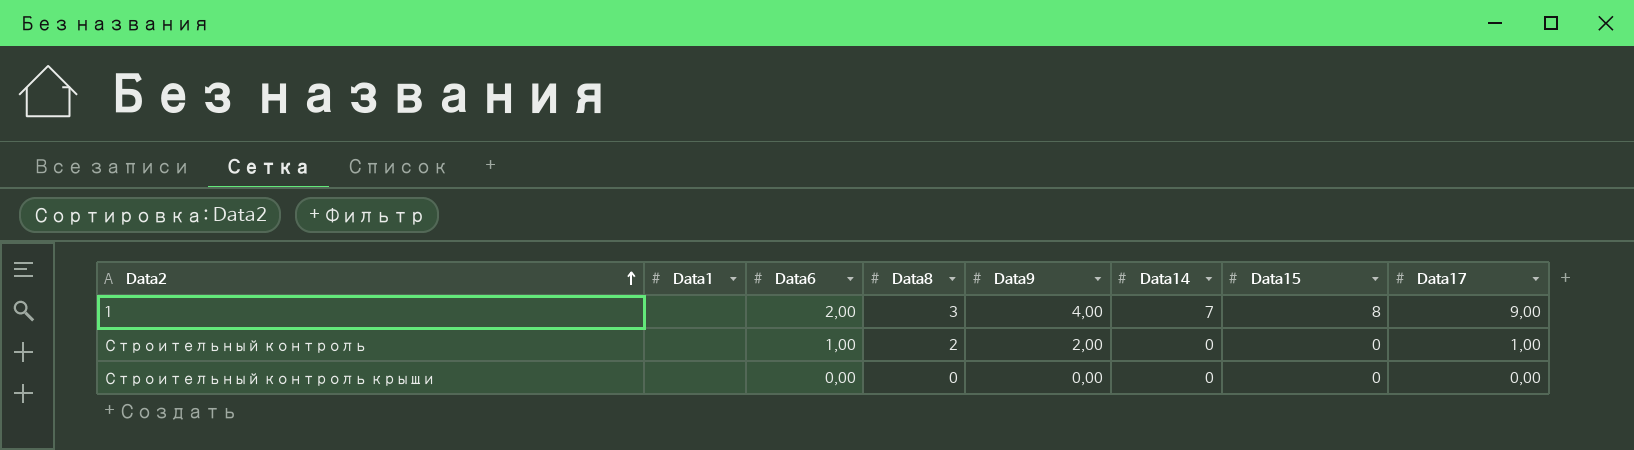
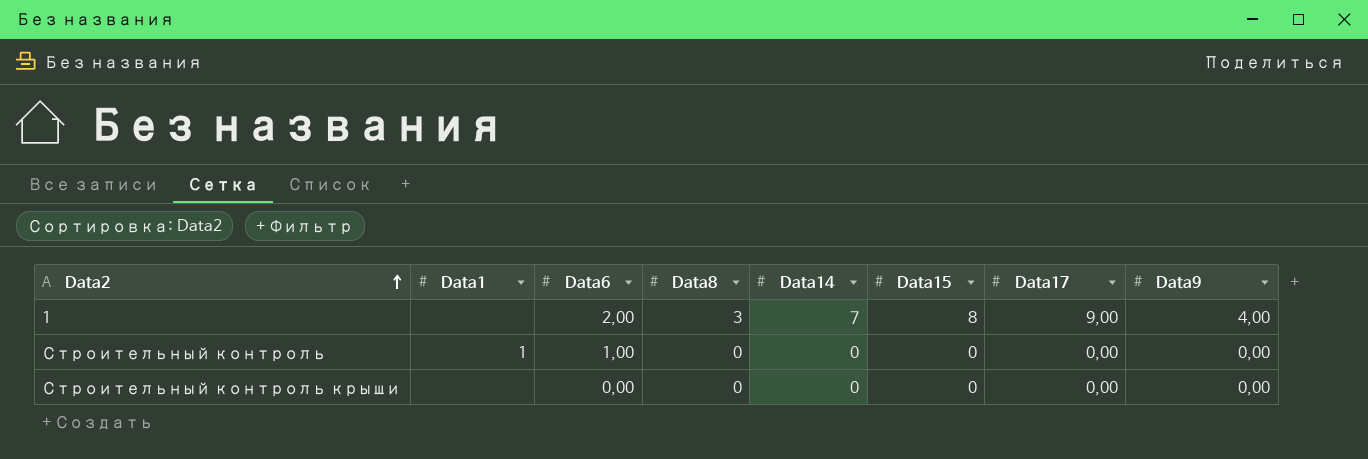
column Data9 | position: 5 -> 8
Строительный контроль | Data1: none -> 1
Строительный контроль | Data8: 2 -> 0
Строительный контроль | Data17: 1,00 -> 0,00
Строительный контроль | Data9: 2,00 -> 0,00

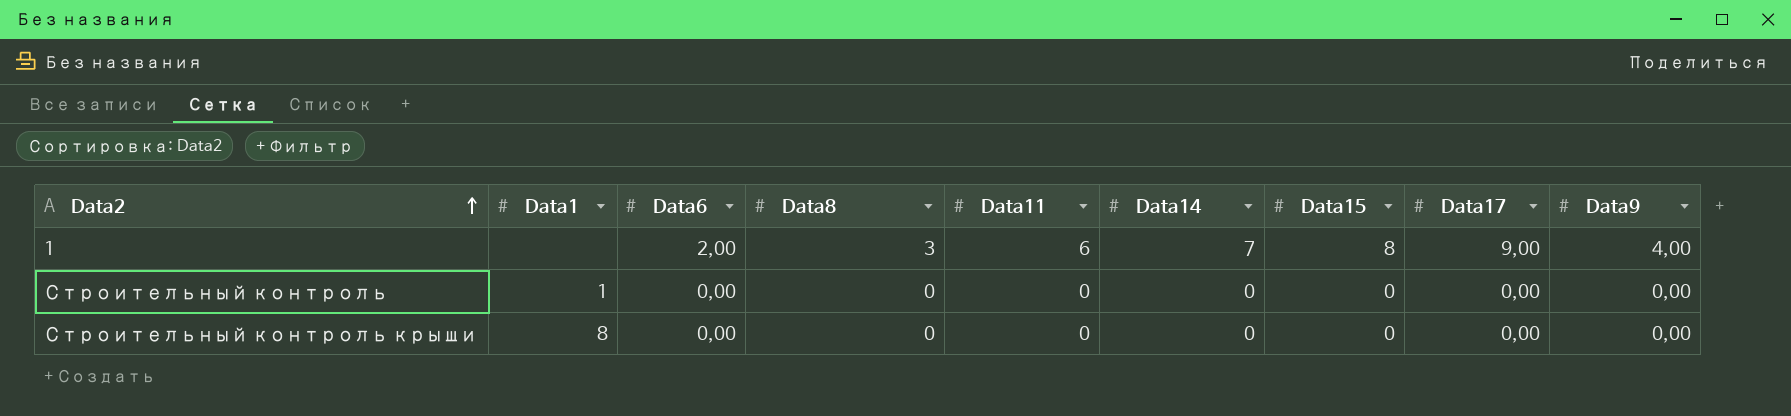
column Data11 | position: none -> 5
Строительный контроль | Data6: 1,00 -> 0,00
Строительный контроль крыши | Data1: none -> 8

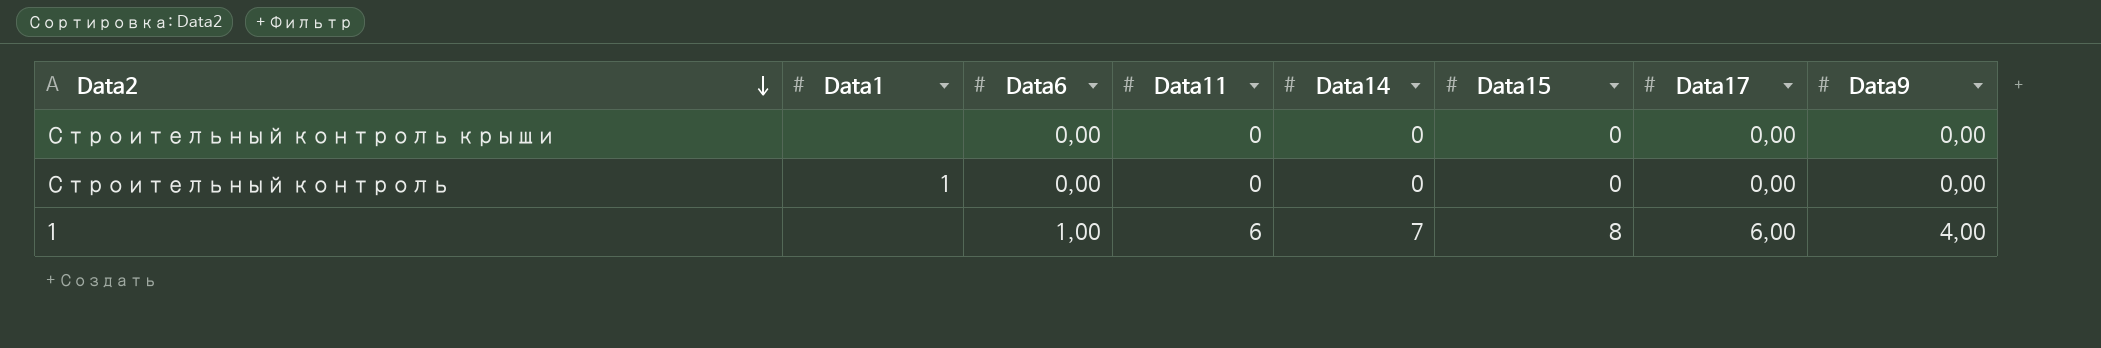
row order: Data2 ascending -> Data2 descending
column Data8 | position: 4 -> none
Строительный контроль крыши | Data1: 8 -> none
1 | Data6: 2,00 -> 1,00
1 | Data17: 9,00 -> 6,00

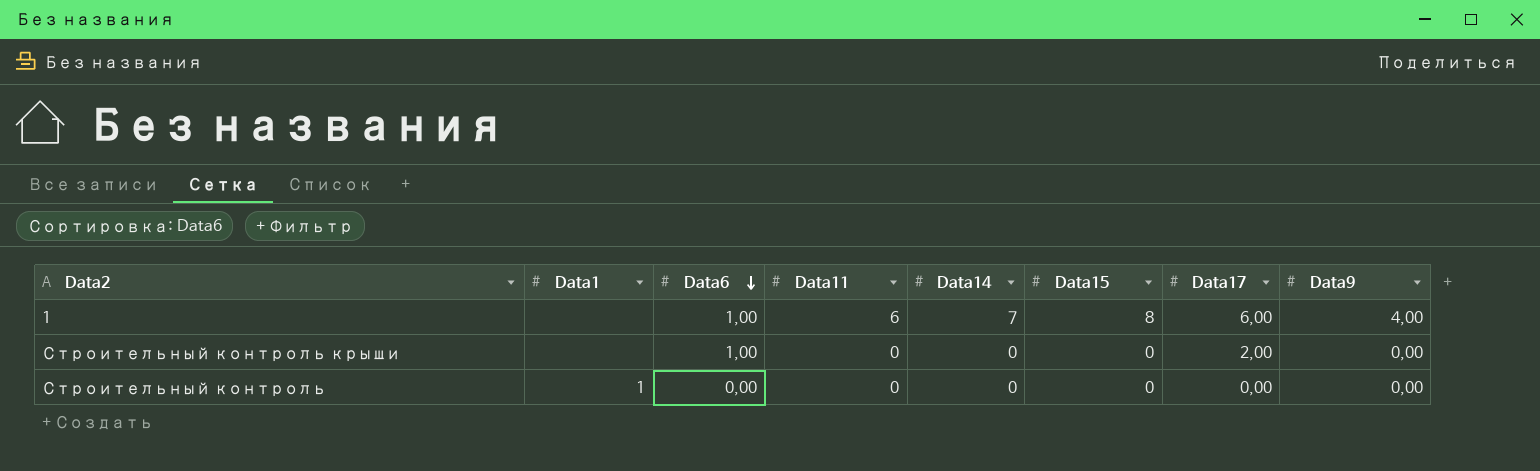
row order: Data2 descending -> Data6 descending
Строительный контроль крыши | Data6: 0,00 -> 1,00
Строительный контроль крыши | Data17: 0,00 -> 2,00

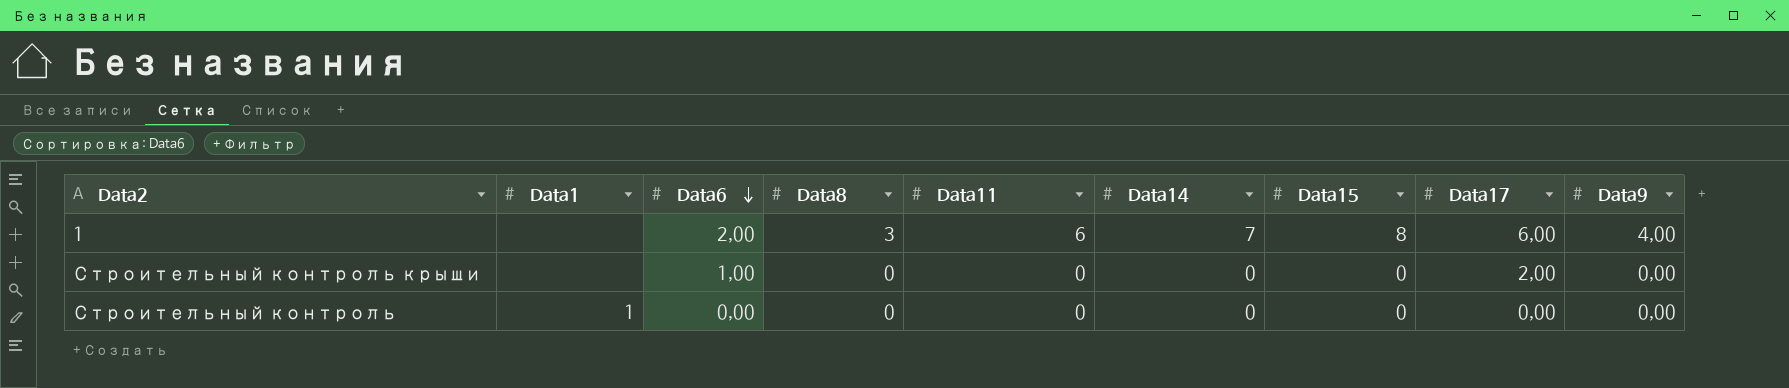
column Data8 | position: none -> 4
1 | Data6: 1,00 -> 2,00

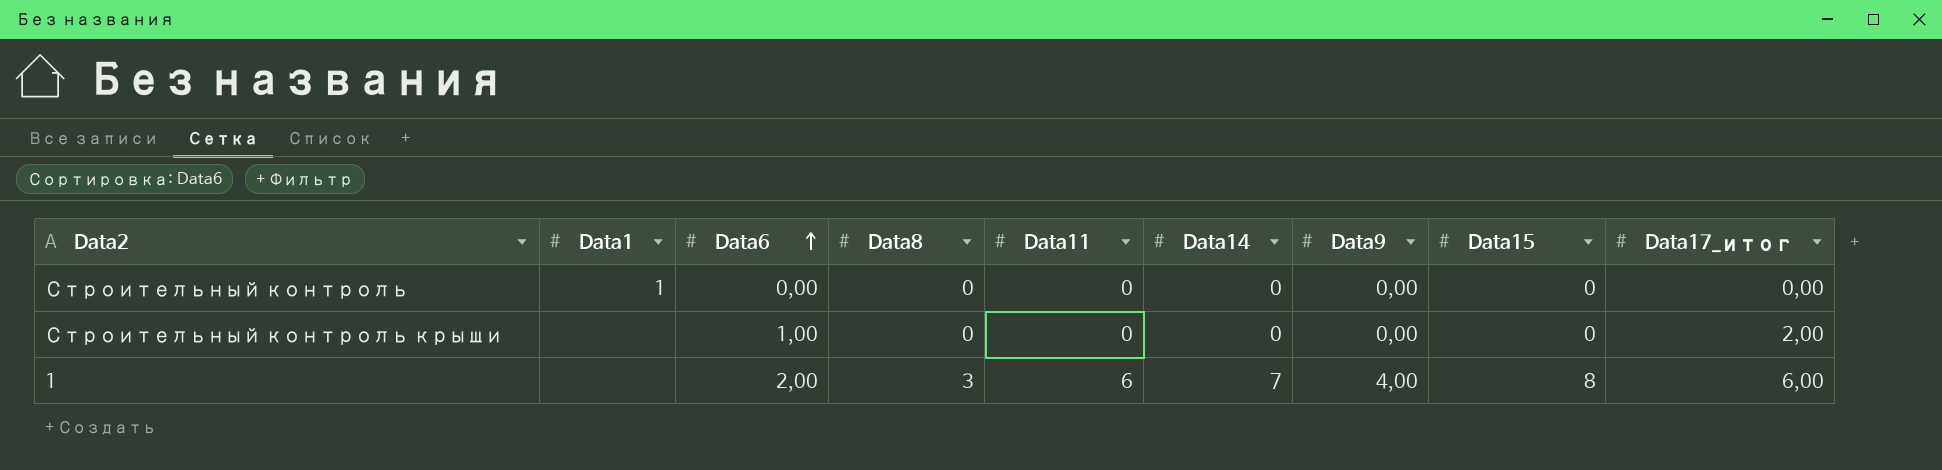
row order: Data6 descending -> Data6 ascending
column Data9 | position: 9 -> 7
column name: Data17 -> Data17_итог

